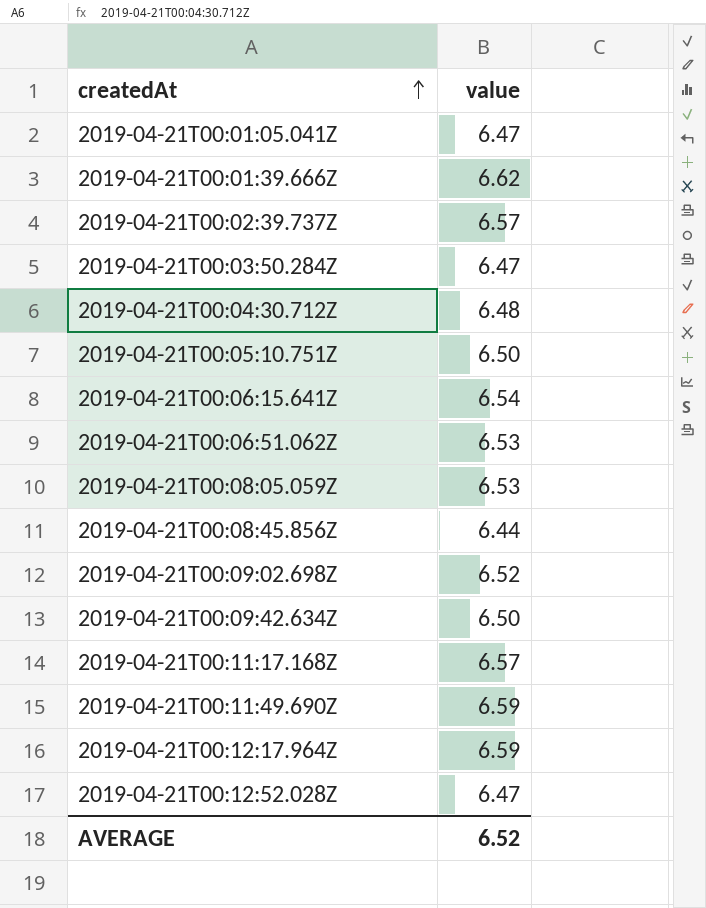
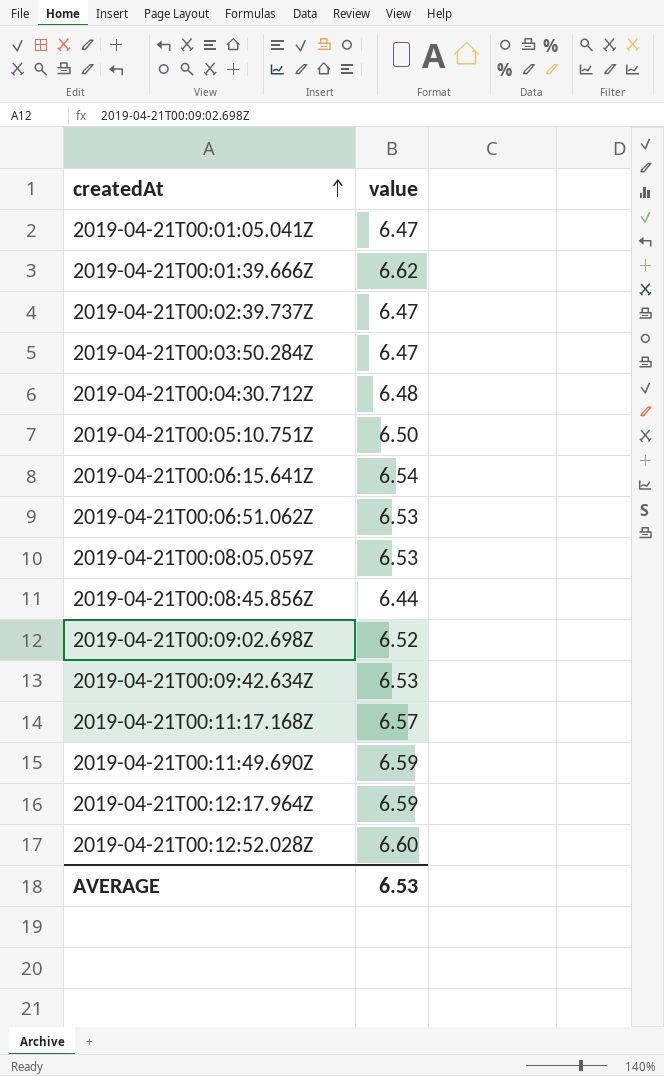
2019-04-21T00:02:39.737Z | value: 6.57 -> 6.47
2019-04-21T00:09:42.634Z | value: 6.50 -> 6.53
2019-04-21T00:12:52.028Z | value: 6.47 -> 6.60
AVERAGE | value: 6.52 -> 6.53

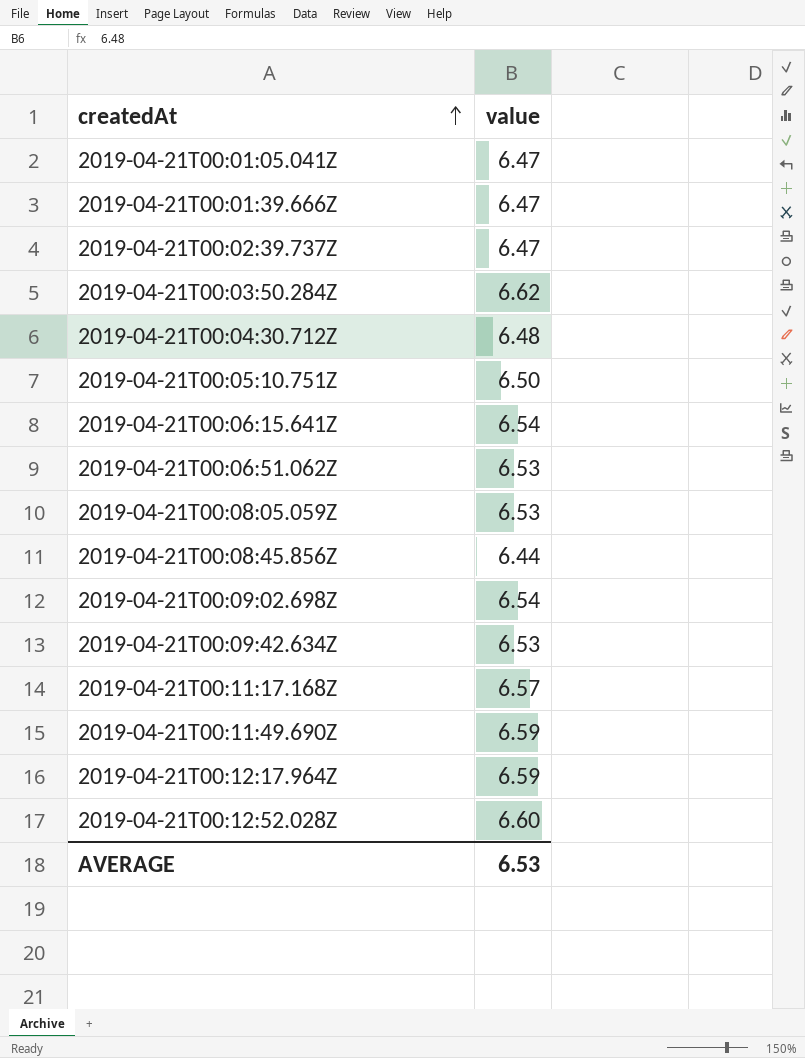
2019-04-21T00:01:39.666Z | value: 6.62 -> 6.47
2019-04-21T00:03:50.284Z | value: 6.47 -> 6.62
2019-04-21T00:09:02.698Z | value: 6.52 -> 6.54

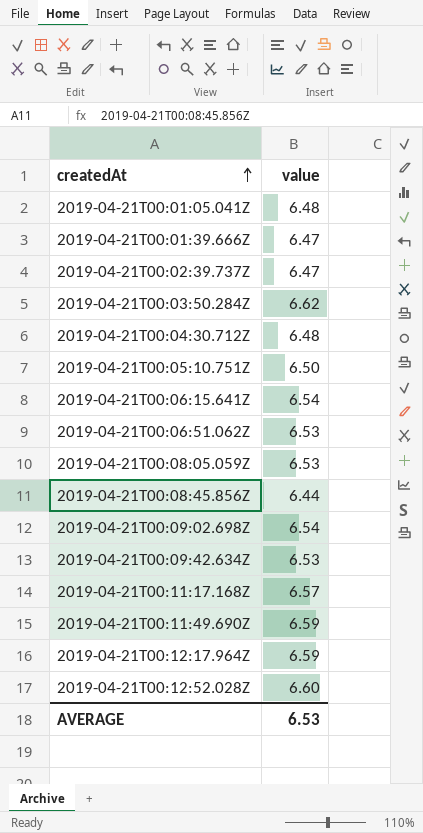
2019-04-21T00:01:05.041Z | value: 6.47 -> 6.48

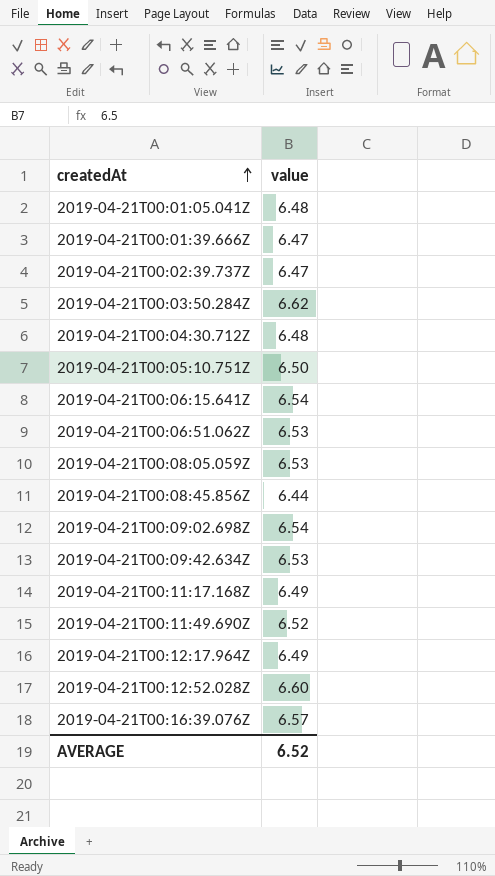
2019-04-21T00:11:17.168Z | value: 6.57 -> 6.49
2019-04-21T00:11:49.690Z | value: 6.59 -> 6.52
2019-04-21T00:12:17.964Z | value: 6.59 -> 6.49
row 2019-04-21T00:16:39.076Z: none -> 6.57
AVERAGE | value: 6.53 -> 6.52

